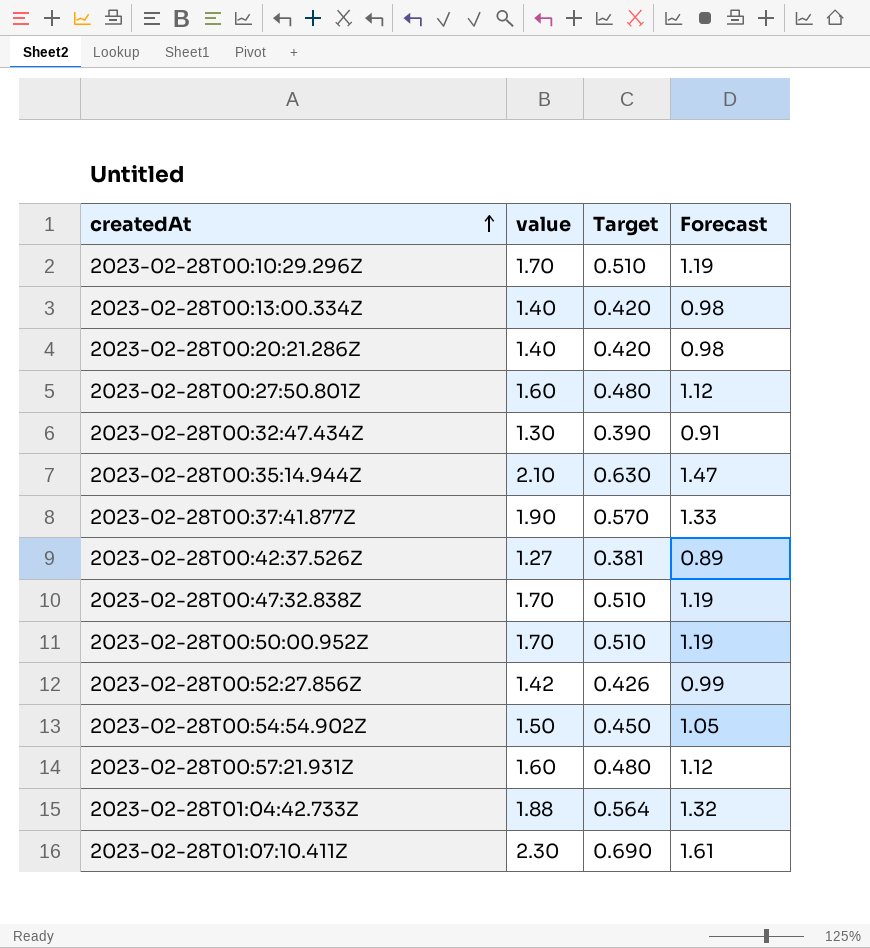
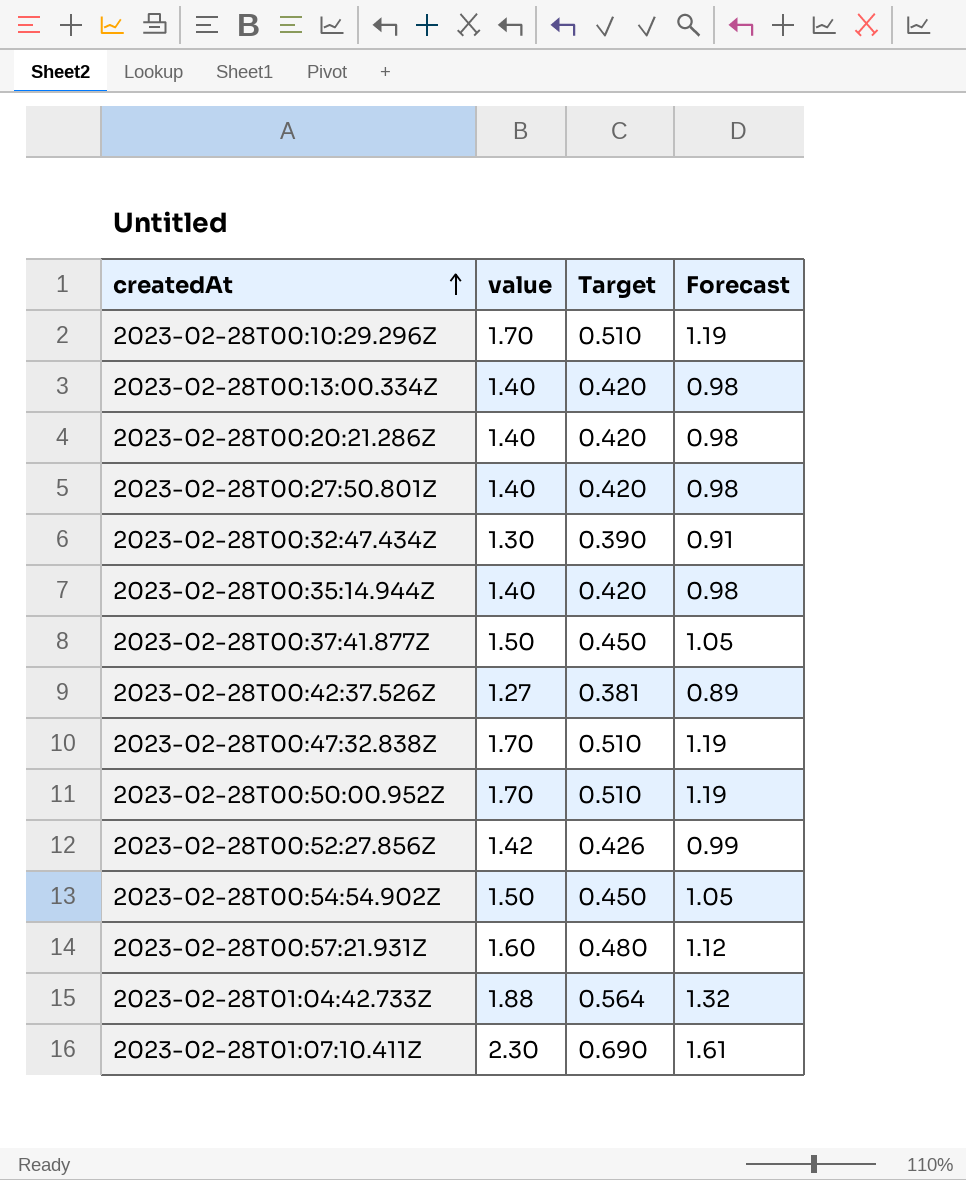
2023-02-28T00:27:50.801Z | value: 1.60 -> 1.40
2023-02-28T00:27:50.801Z | Target: 0.480 -> 0.420
2023-02-28T00:27:50.801Z | Forecast: 1.12 -> 0.98
2023-02-28T00:35:14.944Z | value: 2.10 -> 1.40
2023-02-28T00:35:14.944Z | Target: 0.630 -> 0.420
2023-02-28T00:35:14.944Z | Forecast: 1.47 -> 0.98
2023-02-28T00:37:41.877Z | value: 1.90 -> 1.50
2023-02-28T00:37:41.877Z | Target: 0.570 -> 0.450
2023-02-28T00:37:41.877Z | Forecast: 1.33 -> 1.05

